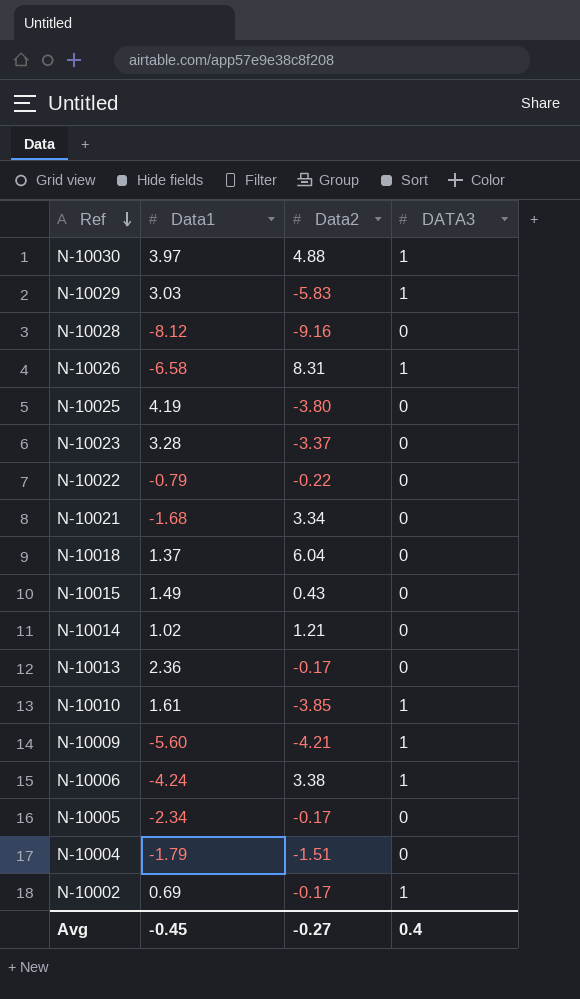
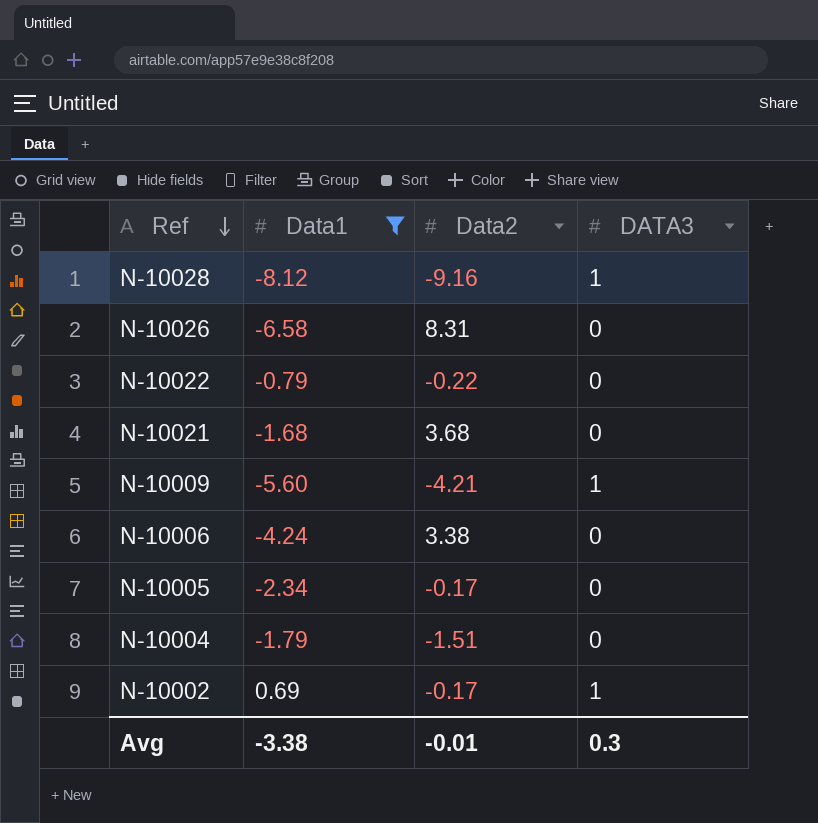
filter: none -> Data1 <= 0.69
N-10028 | DATA3: 0 -> 1
N-10026 | DATA3: 1 -> 0
N-10021 | Data2: 3.34 -> 3.68
N-10006 | DATA3: 1 -> 0
Avg | Data1: -0.45 -> -3.38
Avg | Data2: -0.27 -> -0.01
Avg | DATA3: 0.4 -> 0.3

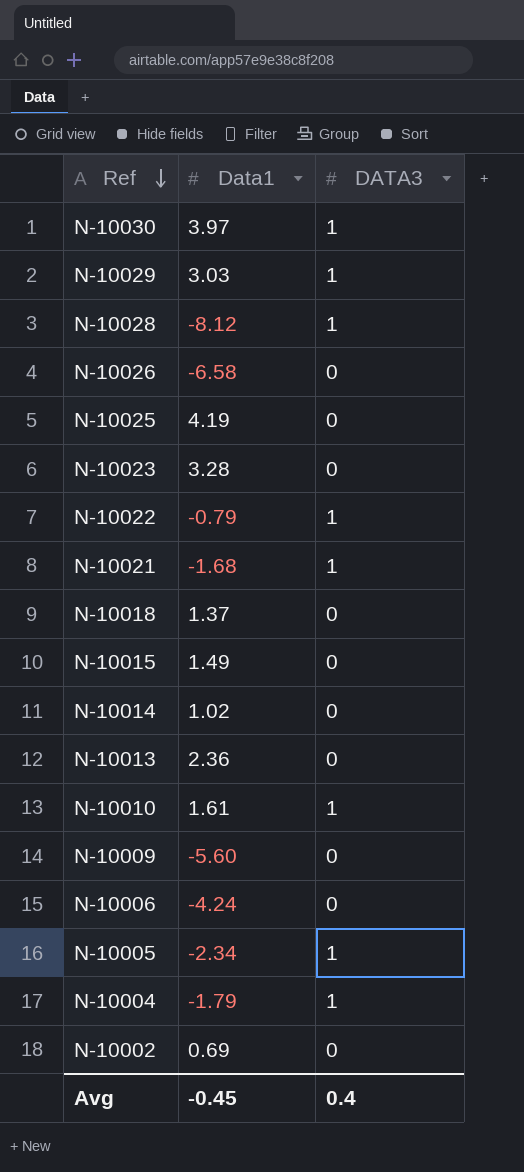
filter: Data1 <= 0.69 -> none
column Data2 | position: 3 -> none
N-10022 | DATA3: 0 -> 1
N-10021 | DATA3: 0 -> 1
N-10009 | DATA3: 1 -> 0
N-10005 | DATA3: 0 -> 1
N-10004 | DATA3: 0 -> 1
N-10002 | DATA3: 1 -> 0
Avg | Data1: -3.38 -> -0.45
Avg | DATA3: 0.3 -> 0.4

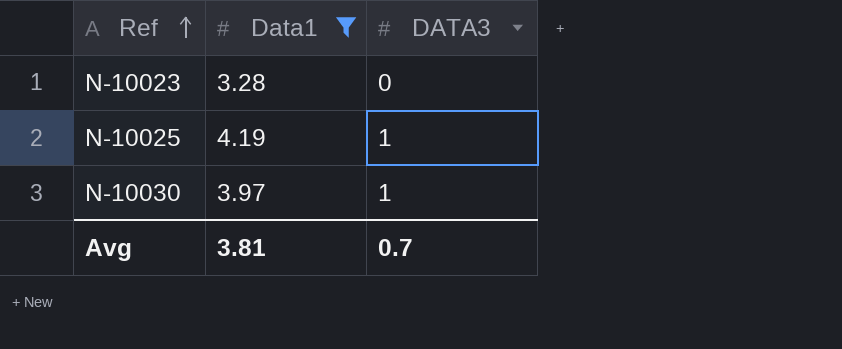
filter: none -> Data1 >= 3.28
row order: Ref descending -> Ref ascending
N-10025 | DATA3: 0 -> 1
Avg | Data1: -0.45 -> 3.81
Avg | DATA3: 0.4 -> 0.7

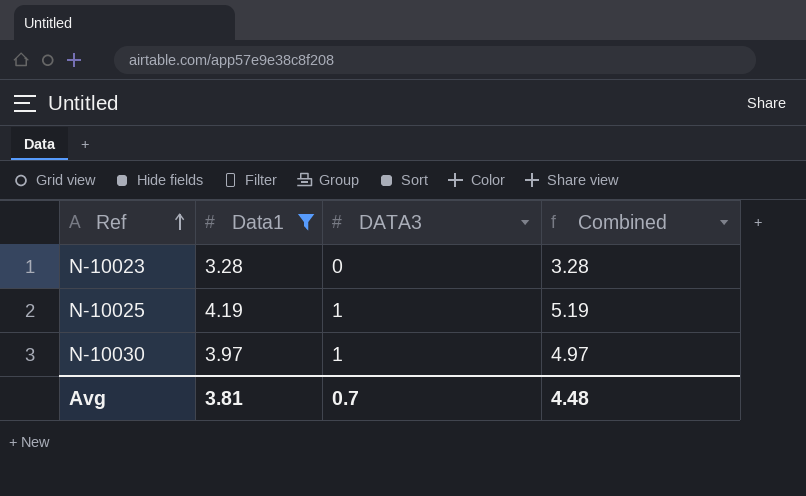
column Combined | formula: none -> [Data1] + [DATA3]

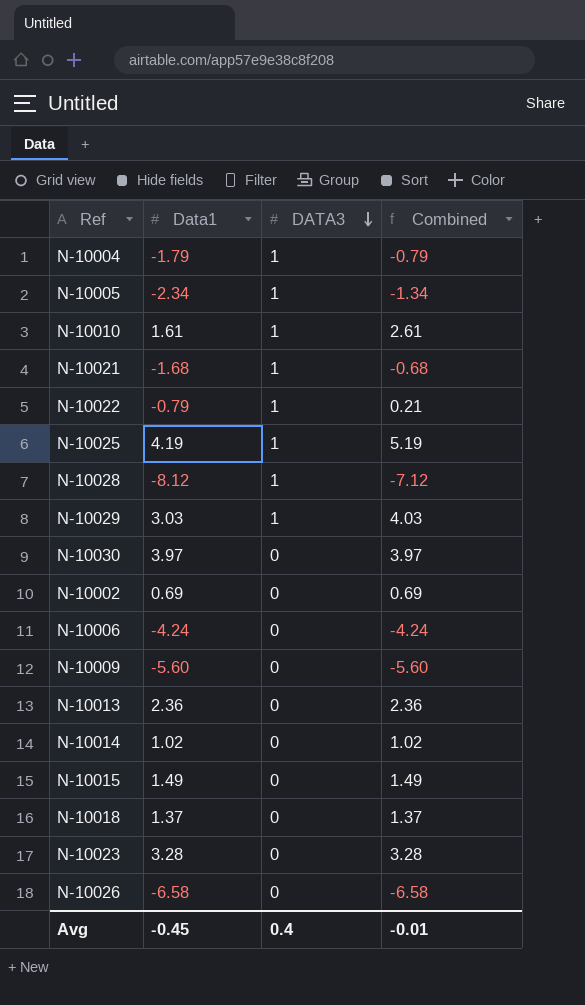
filter: Data1 >= 3.28 -> none
row order: Ref ascending -> DATA3 descending
N-10030 | DATA3: 1 -> 0
N-10030 | Combined: 4.97 -> 3.97
Avg | Data1: 3.81 -> -0.45
Avg | DATA3: 0.7 -> 0.4
Avg | Combined: 4.48 -> -0.01

